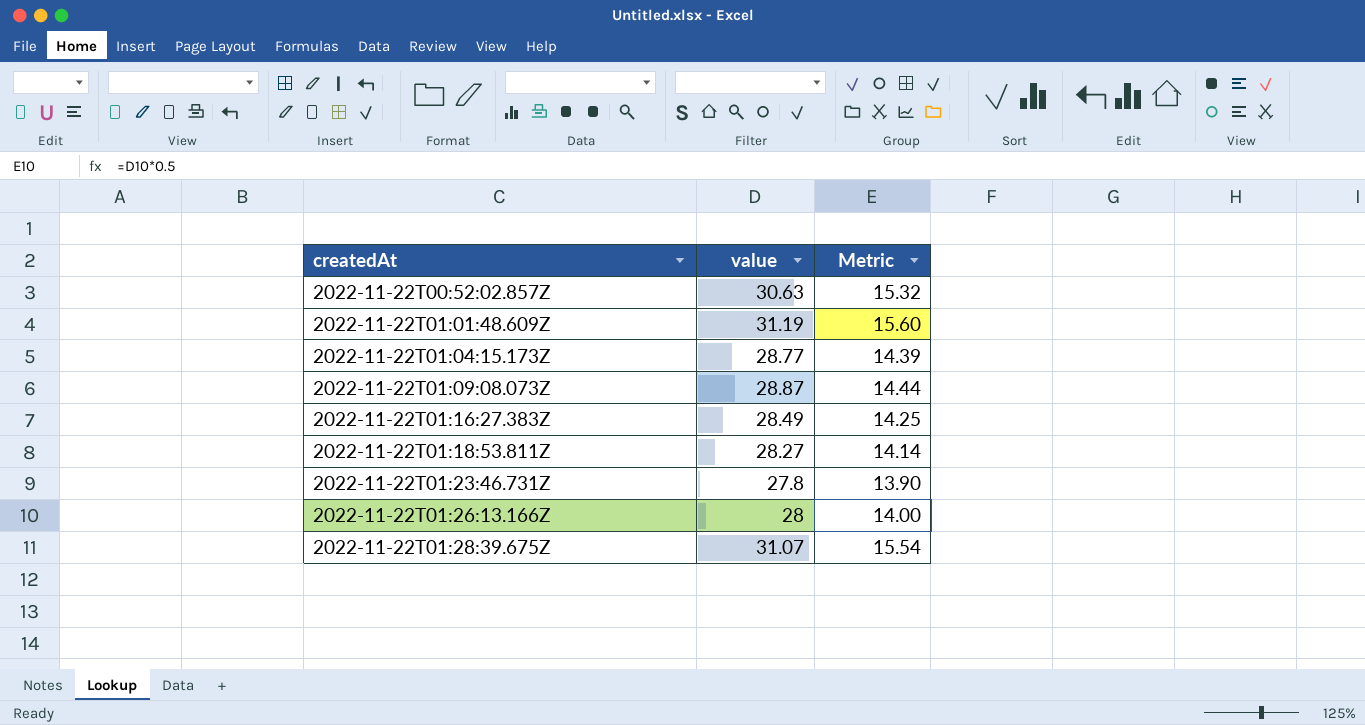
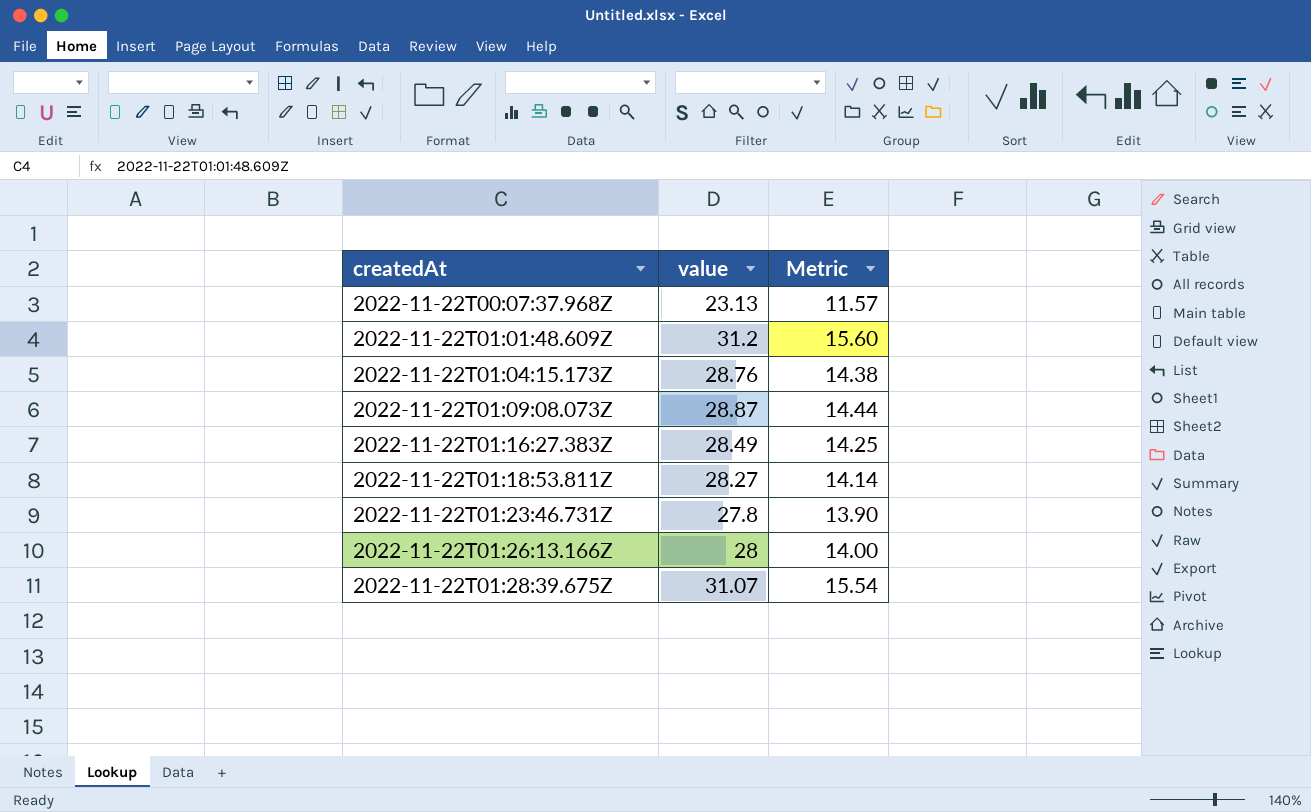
row 2022-11-22T00:52:02.857Z: 30.63 | 15.32 -> none
row 2022-11-22T00:07:37.968Z: none -> 23.13 | 11.57
2022-11-22T01:01:48.609Z | value: 31.19 -> 31.2
2022-11-22T01:04:15.173Z | value: 28.77 -> 28.76
2022-11-22T01:04:15.173Z | Metric: 14.39 -> 14.38

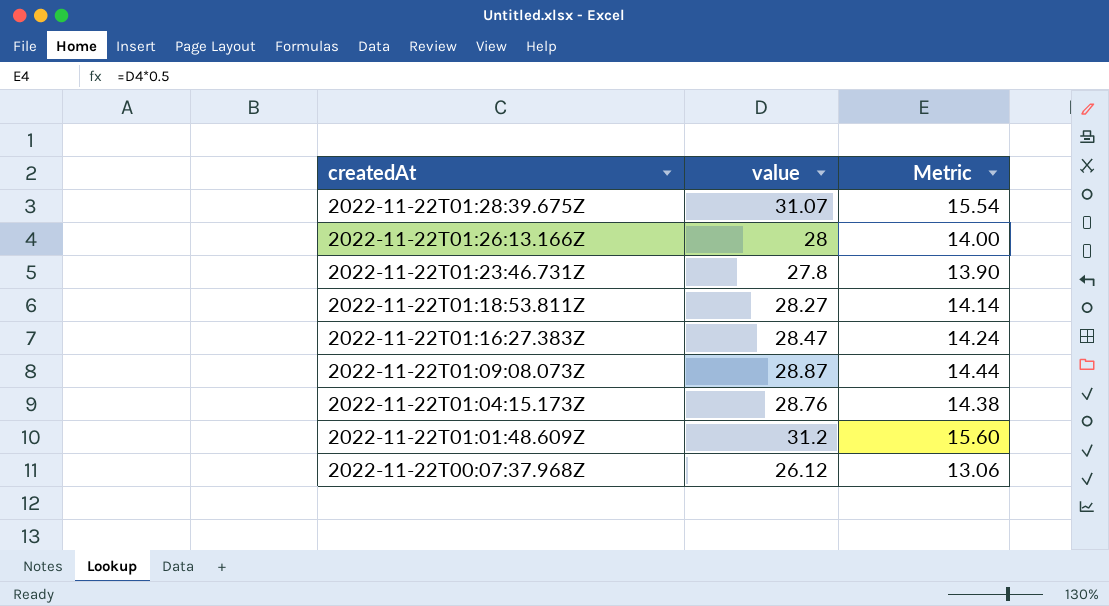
row order: createdAt ascending -> createdAt descending
2022-11-22T01:16:27.383Z | value: 28.49 -> 28.47
2022-11-22T01:16:27.383Z | Metric: 14.25 -> 14.24
2022-11-22T00:07:37.968Z | value: 23.13 -> 26.12
2022-11-22T00:07:37.968Z | Metric: 11.57 -> 13.06

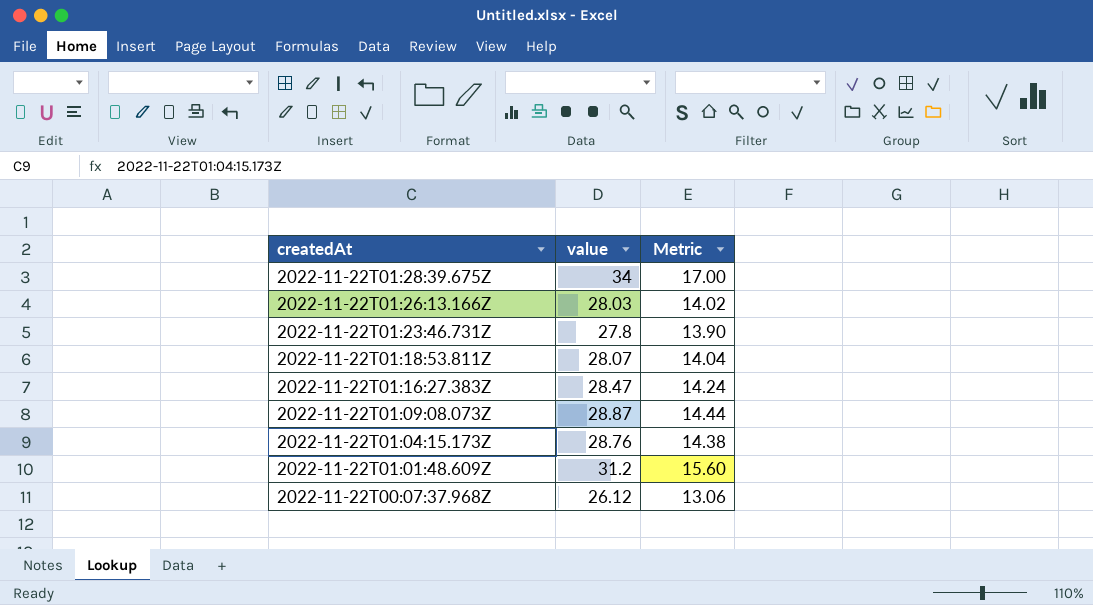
2022-11-22T01:28:39.675Z | value: 31.07 -> 34
2022-11-22T01:28:39.675Z | Metric: 15.54 -> 17.00
2022-11-22T01:26:13.166Z | value: 28 -> 28.03
2022-11-22T01:26:13.166Z | Metric: 14.00 -> 14.02
2022-11-22T01:18:53.811Z | value: 28.27 -> 28.07
2022-11-22T01:18:53.811Z | Metric: 14.14 -> 14.04

